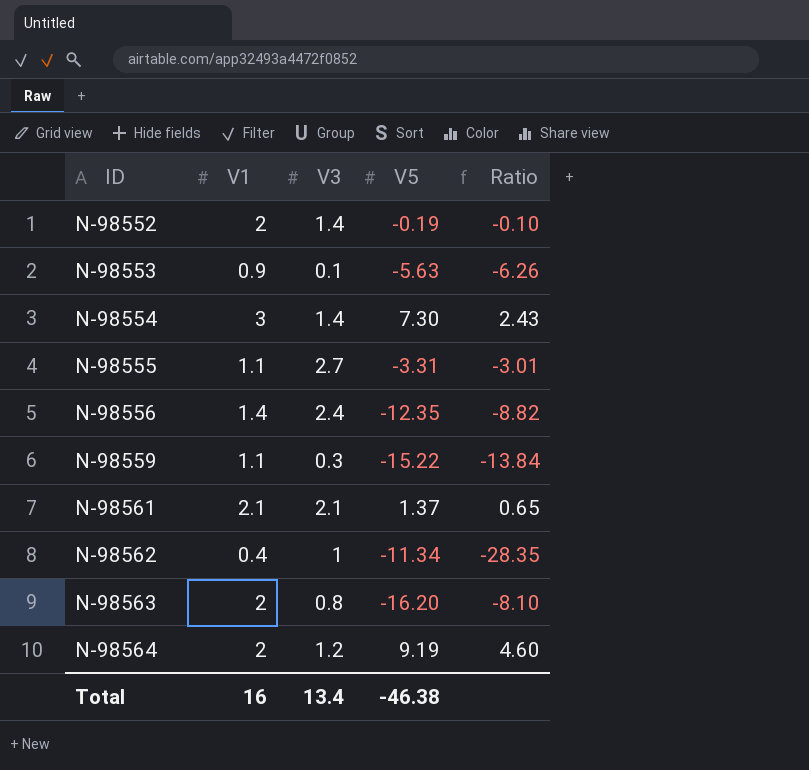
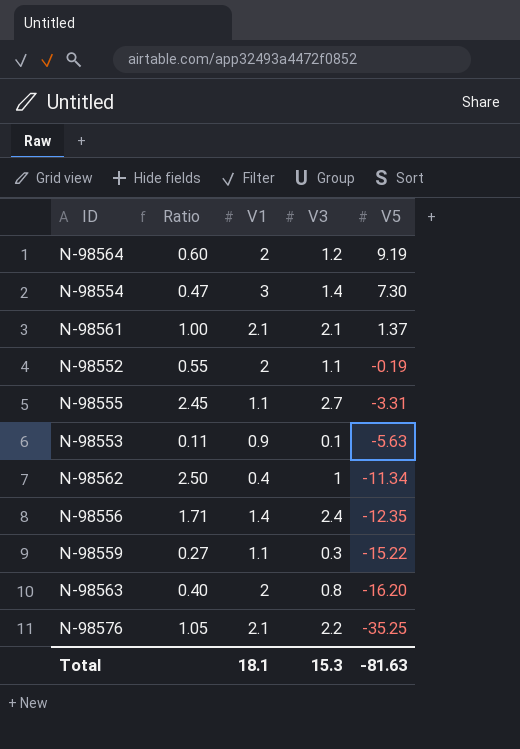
row order: ID ascending -> V5 descending
column Ratio | formula: [V5] / [V1] -> [V3] / [V1]
column Ratio | position: 5 -> 2
N-98552 | V3: 1.4 -> 1.1
row N-98576: none -> 1.05 | 2.1 | 2.2 | -35.25
Total | V1: 16 -> 18.1
Total | V3: 13.4 -> 15.3
Total | V5: -46.38 -> -81.63

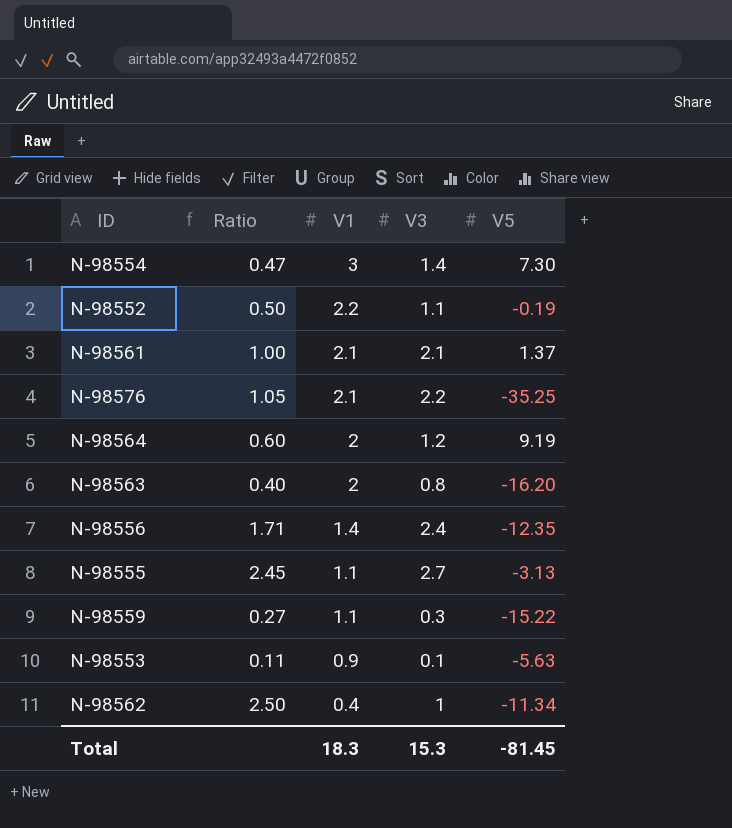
row order: V5 descending -> V1 descending
N-98552 | Ratio: 0.55 -> 0.50
N-98552 | V1: 2 -> 2.2
N-98555 | V5: -3.31 -> -3.13
Total | V1: 18.1 -> 18.3
Total | V5: -81.63 -> -81.45

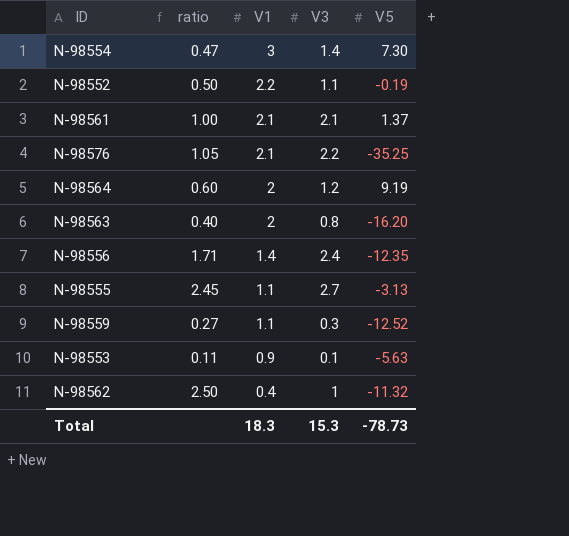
column name: Ratio -> ratio
N-98559 | V5: -15.22 -> -12.52
N-98562 | V5: -11.34 -> -11.32
Total | V5: -81.45 -> -78.73

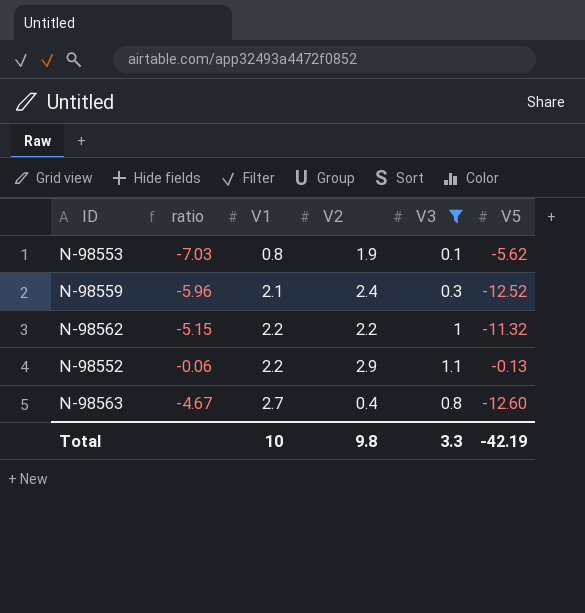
filter: none -> V3 <= 1.1
row order: V1 descending -> V1 ascending
column ratio | formula: [V3] / [V1] -> [V5] / [V1]
column V2 | position: none -> 4
N-98553 | V1: 0.9 -> 0.8
N-98553 | V5: -5.63 -> -5.62
N-98559 | V1: 1.1 -> 2.1
N-98562 | V1: 0.4 -> 2.2
N-98552 | V5: -0.19 -> -0.13
N-98563 | V1: 2 -> 2.7
N-98563 | V5: -16.20 -> -12.60
Total | V1: 18.3 -> 10
Total | V3: 15.3 -> 3.3
Total | V5: -78.73 -> -42.19

